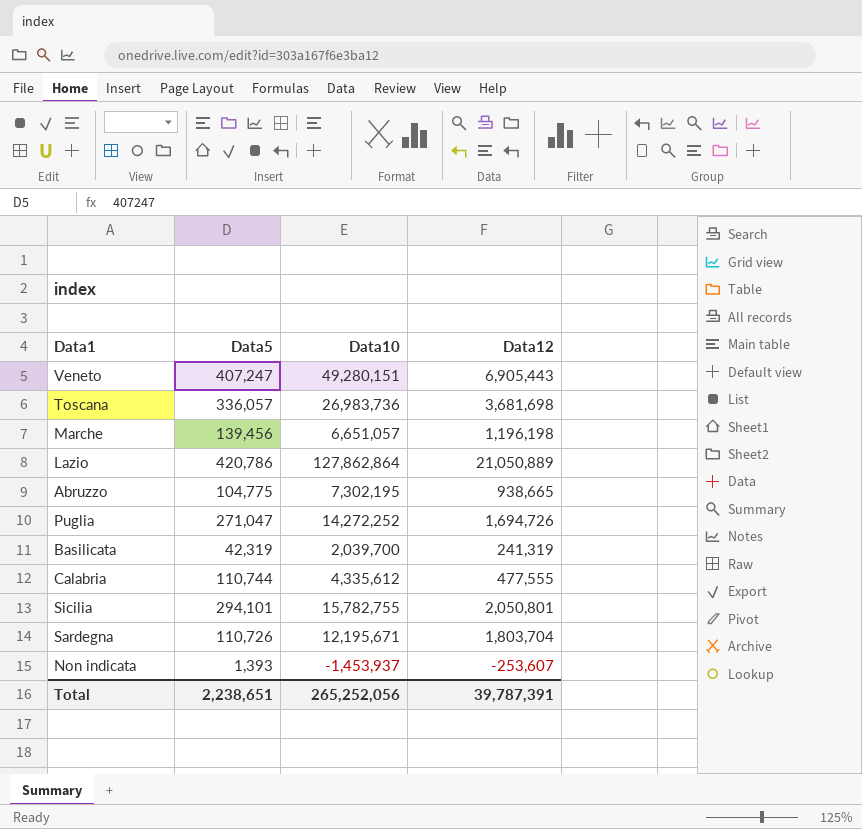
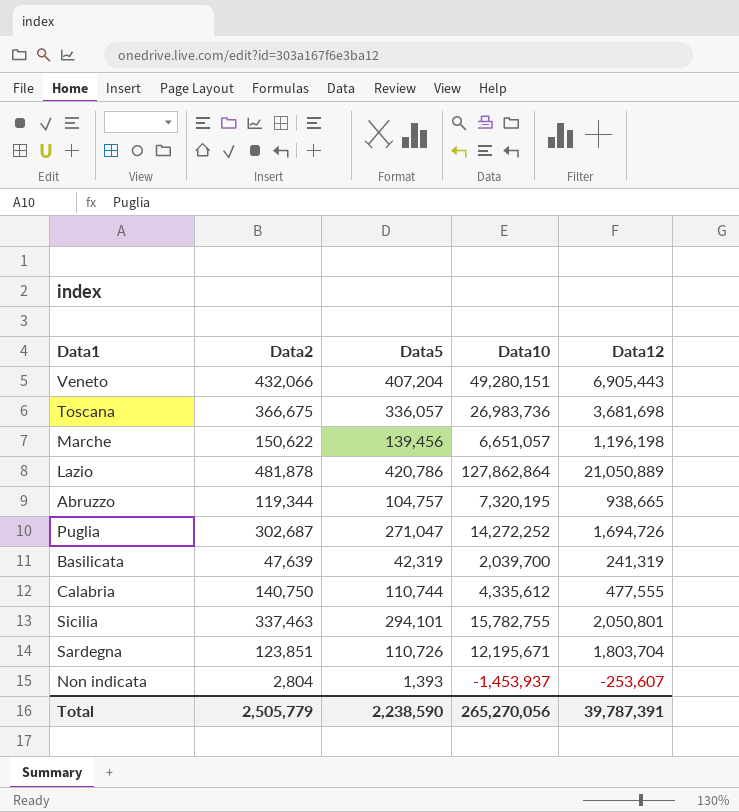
column Data2 | position: none -> 2
Veneto | Data5: 407,247 -> 407,204
Abruzzo | Data5: 104,775 -> 104,757
Abruzzo | Data10: 7,302,195 -> 7,320,195
Total | Data5: 2,238,651 -> 2,238,590
Total | Data10: 265,252,056 -> 265,270,056

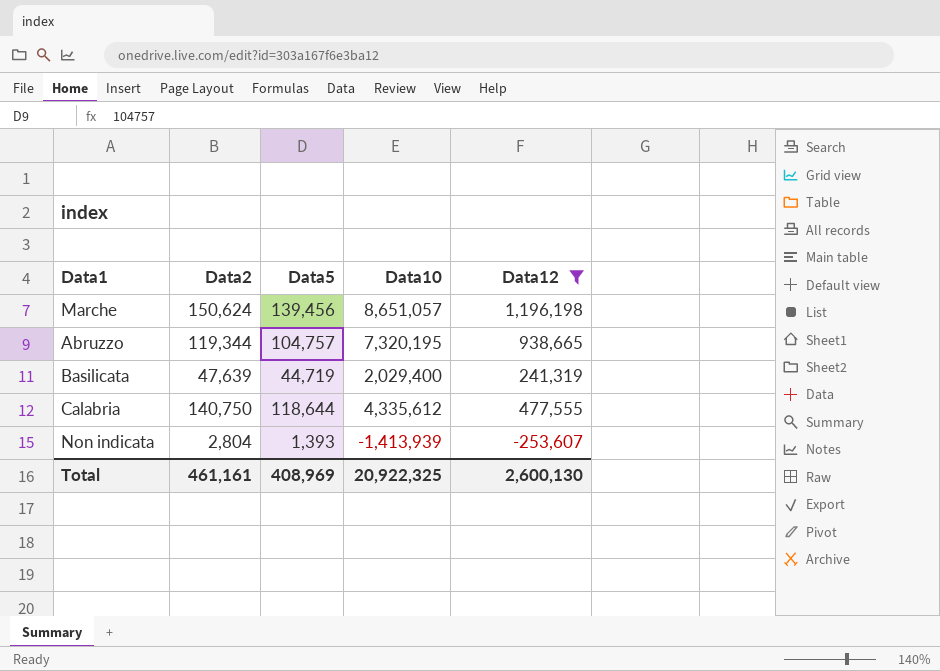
filter: none -> Data12 <= 1,196,198
Marche | Data2: 150,622 -> 150,624
Marche | Data10: 6,651,057 -> 8,651,057
Basilicata | Data5: 42,319 -> 44,719
Basilicata | Data10: 2,039,700 -> 2,029,400
Calabria | Data5: 110,744 -> 118,644
Non indicata | Data10: -1,453,937 -> -1,413,939
Total | Data2: 2,505,779 -> 461,161
Total | Data5: 2,238,590 -> 408,969
Total | Data10: 265,270,056 -> 20,922,325
Total | Data12: 39,787,391 -> 2,600,130

